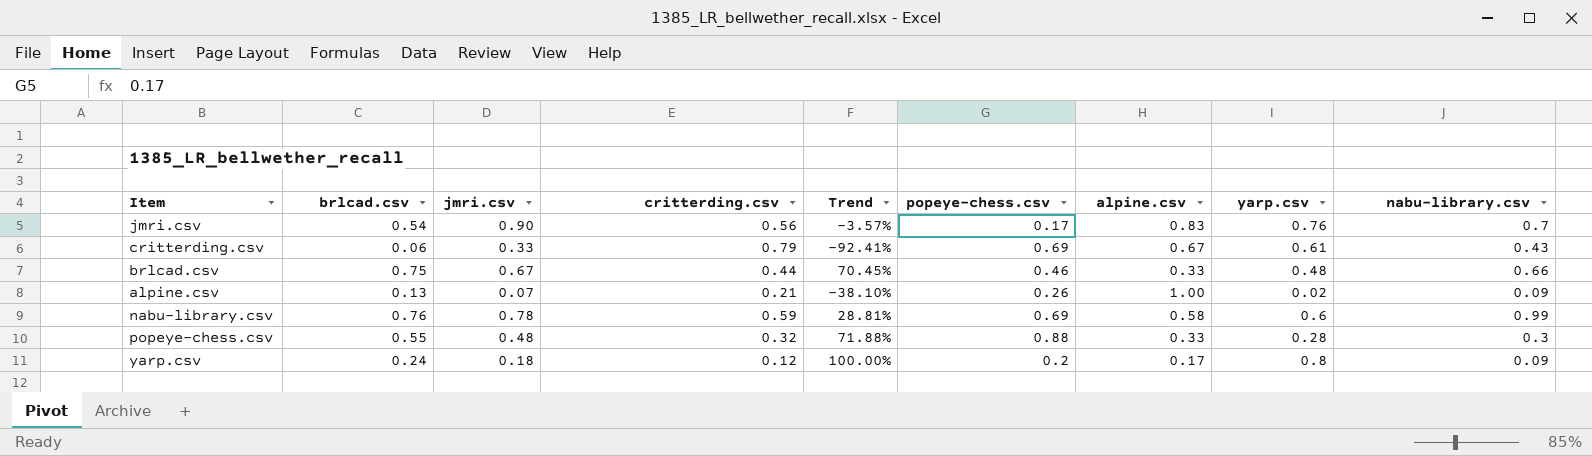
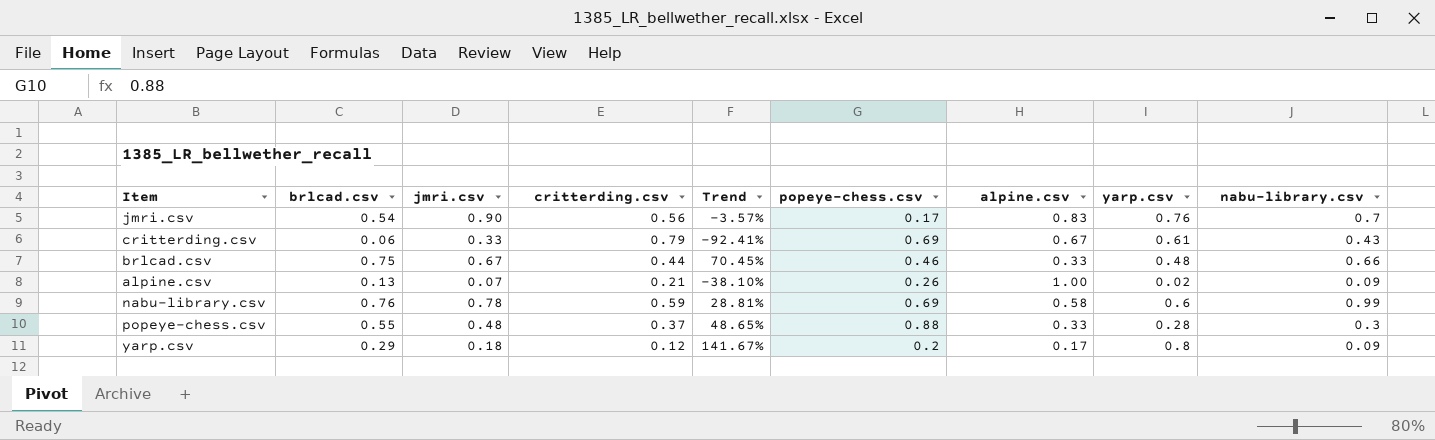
popeye-chess.csv | critterding.csv: 0.32 -> 0.37
popeye-chess.csv | Trend: 71.88% -> 48.65%
yarp.csv | brlcad.csv: 0.24 -> 0.29
yarp.csv | Trend: 100.00% -> 141.67%

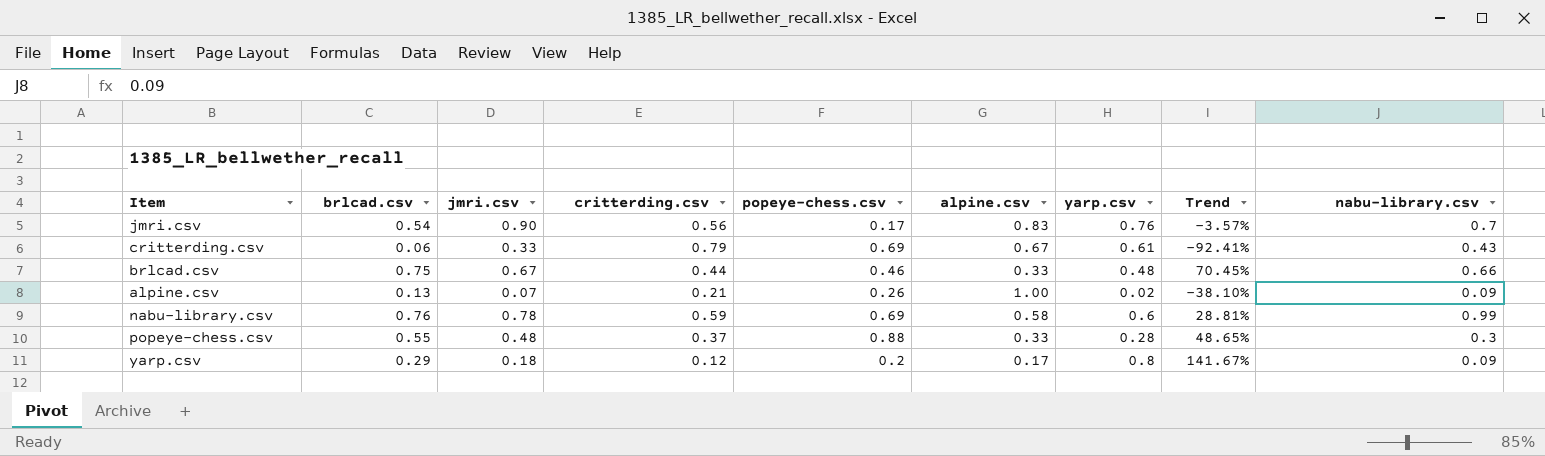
column Trend | position: 5 -> 8

